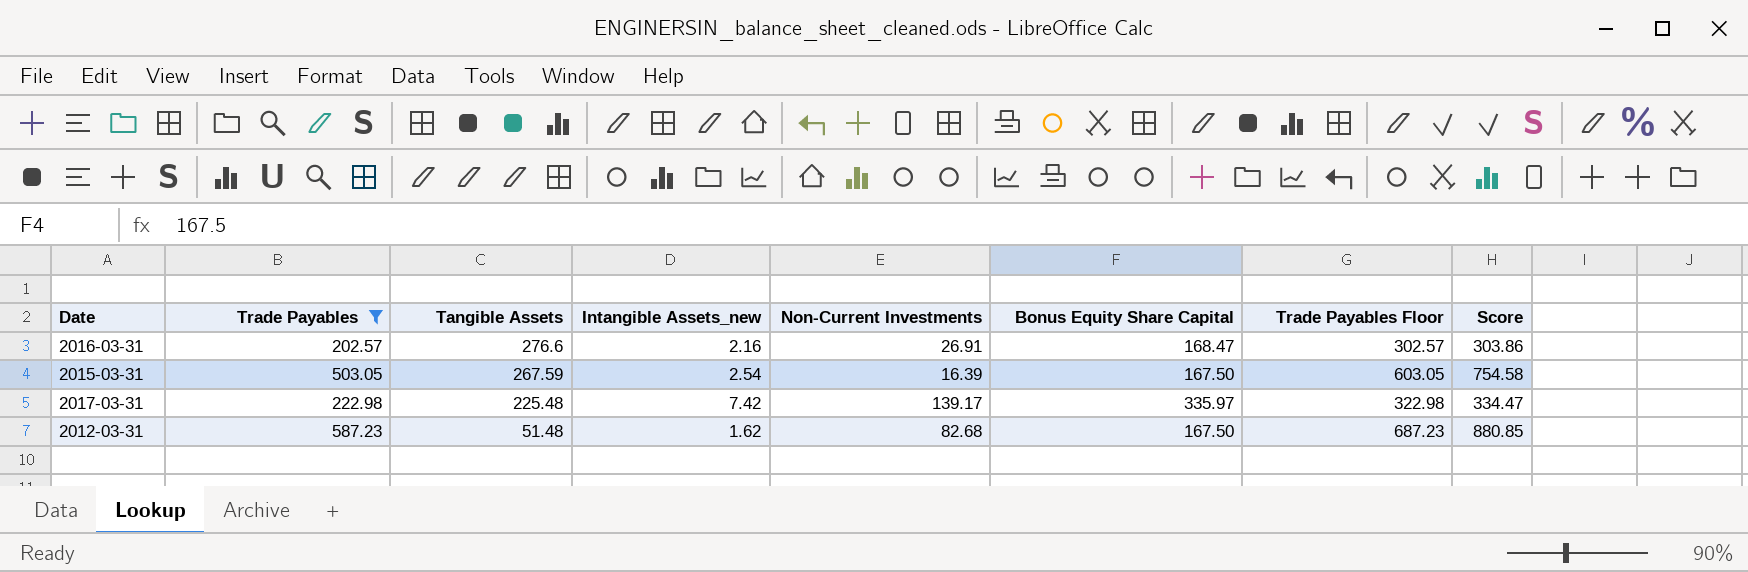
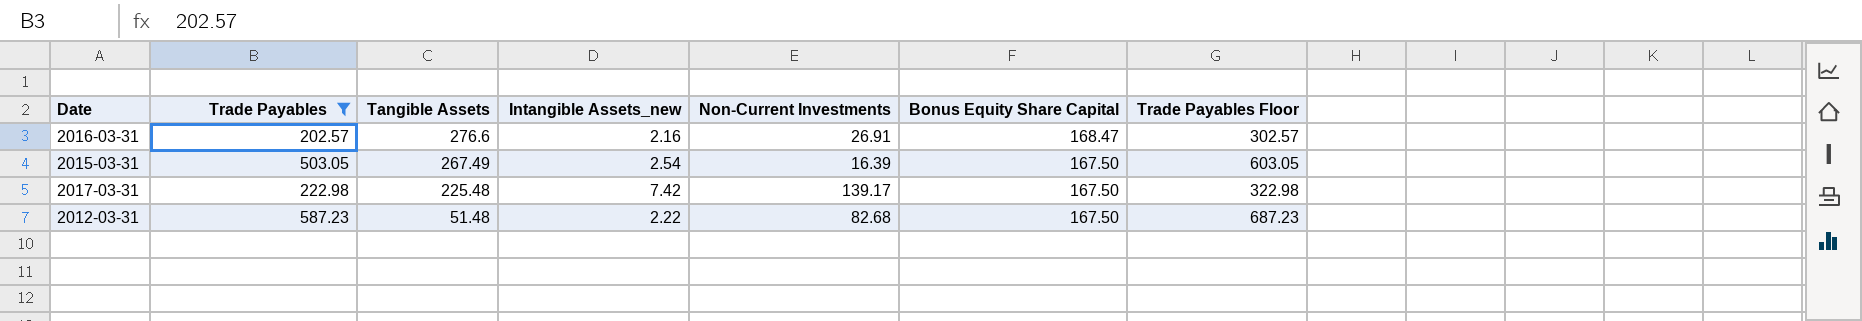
column Score | formula: [Trade Payables] * 1.5 -> none
2015-03-31 | Tangible Assets: 267.59 -> 267.49
2017-03-31 | Bonus Equity Share Capital: 335.97 -> 167.50
2012-03-31 | Intangible Assets_new: 1.62 -> 2.22

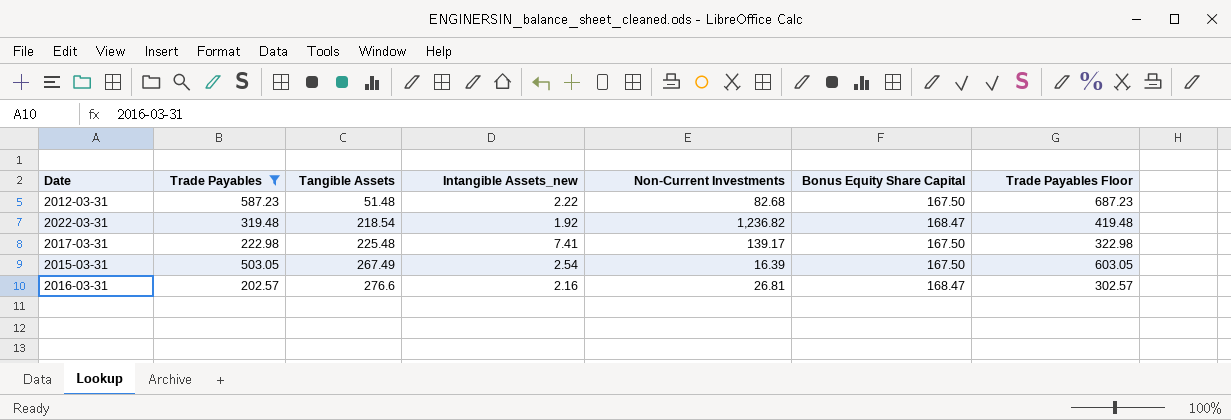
row order: Tangible Assets descending -> Tangible Assets ascending
row 2022-03-31: none -> 319.48 | 218.54 | 1.92 | 1,236.82 | 168.47 | 419.48
2017-03-31 | Intangible Assets_new: 7.42 -> 7.41
2016-03-31 | Non-Current Investments: 26.91 -> 26.81

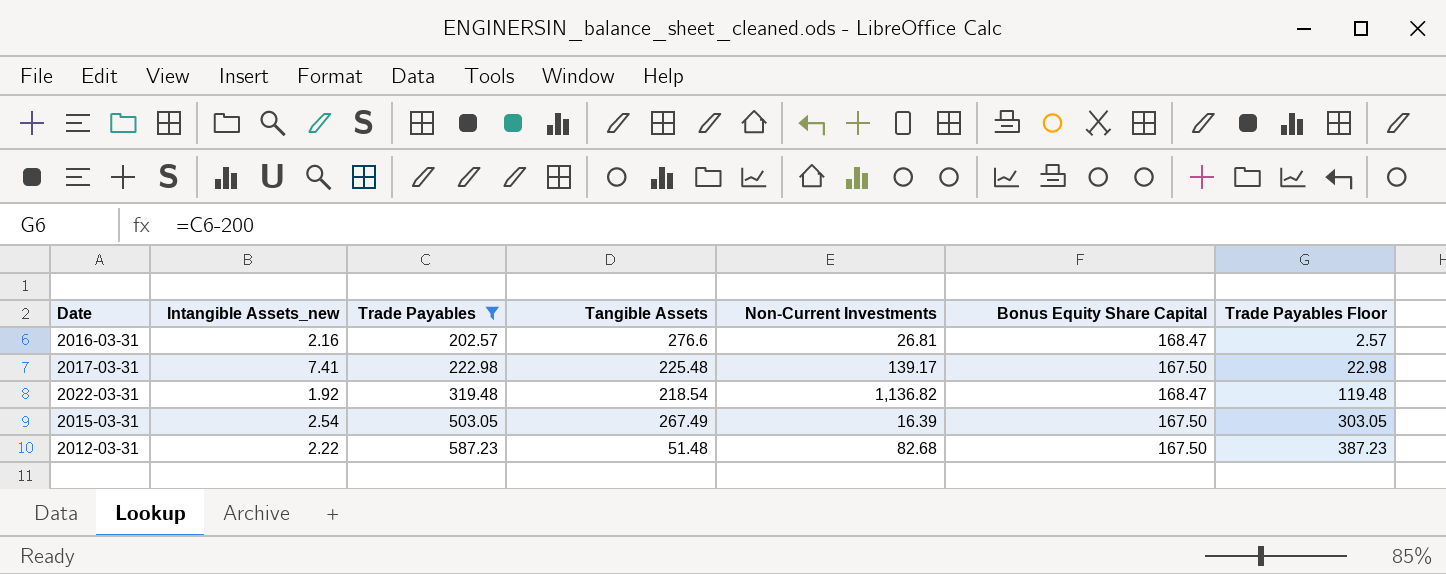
row order: Tangible Assets ascending -> Trade Payables ascending
column Intangible Assets_new | position: 4 -> 2
column Trade Payables Floor | formula: [Trade Payables] + 100 -> [Trade Payables] - 200
2022-03-31 | Non-Current Investments: 1,236.82 -> 1,136.82

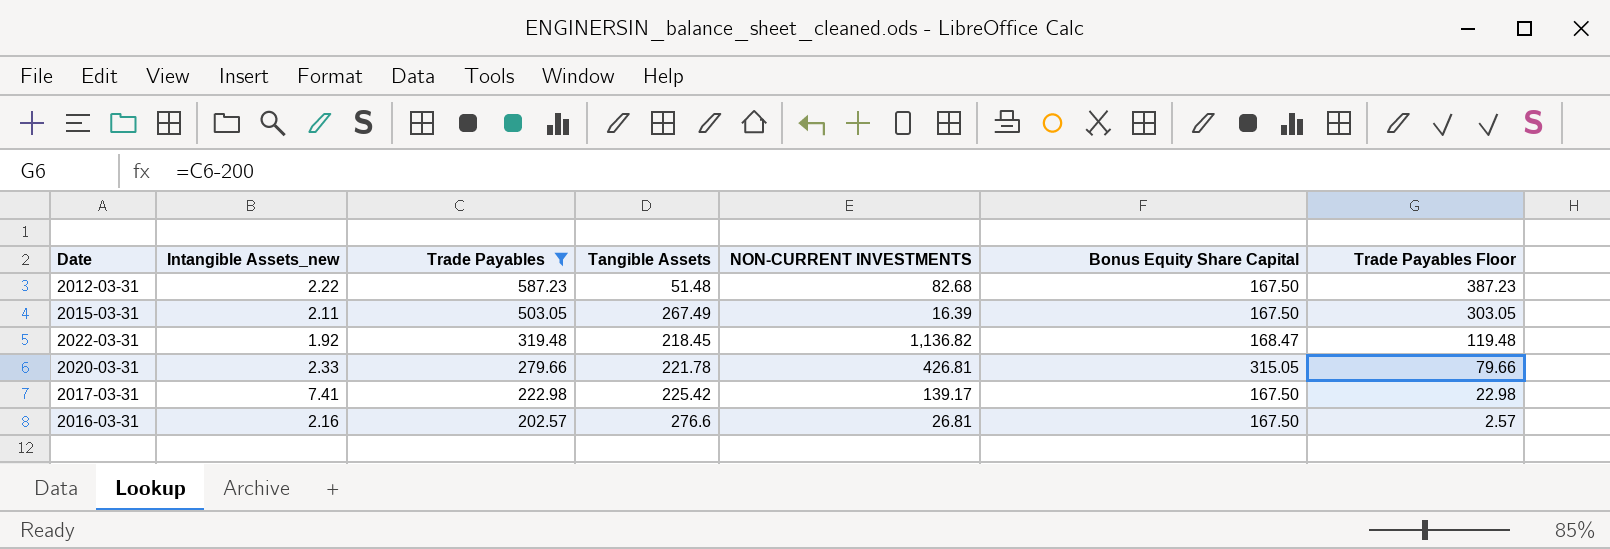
row order: Trade Payables ascending -> Trade Payables descending
column name: Non-Current Investments -> NON-CURRENT INVESTMENTS
2015-03-31 | Intangible Assets_new: 2.54 -> 2.11
2022-03-31 | Tangible Assets: 218.54 -> 218.45
row 2020-03-31: none -> 2.33 | 279.66 | 221.78 | 426.81 | 315.05 | 79.66
2017-03-31 | Tangible Assets: 225.48 -> 225.42
2016-03-31 | Bonus Equity Share Capital: 168.47 -> 167.50

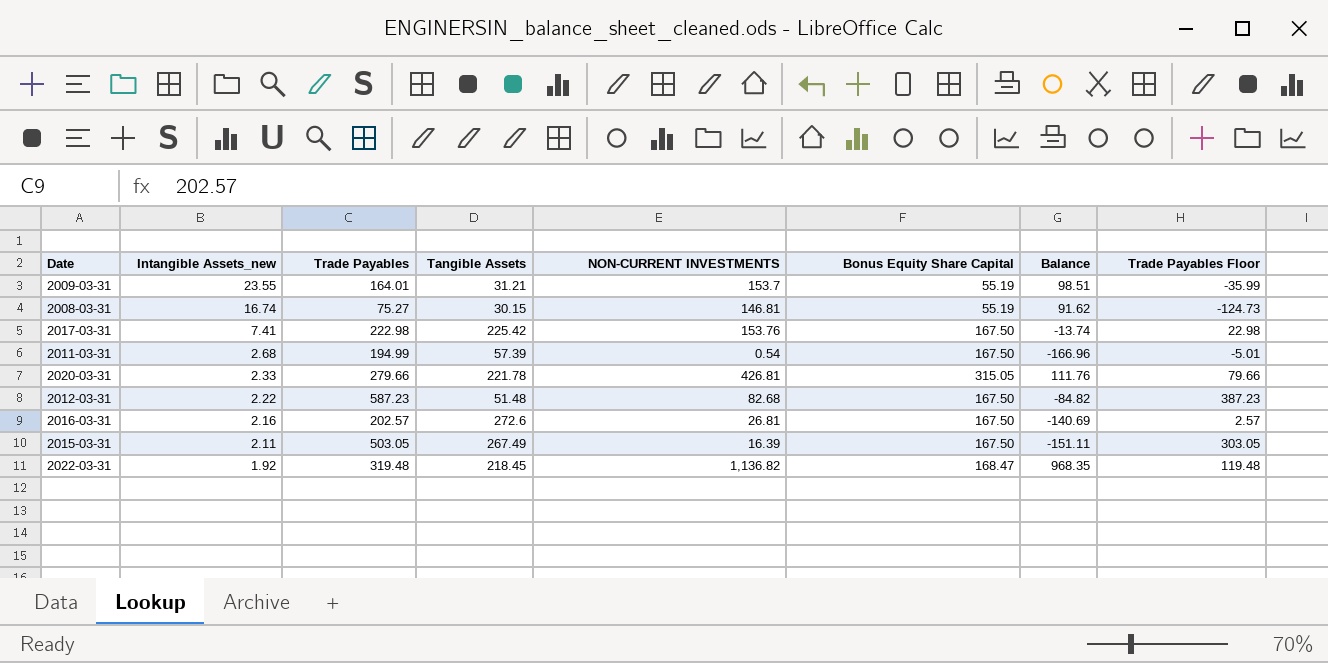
filter: Trade Payables >= 202.57 -> none
row order: Trade Payables descending -> Intangible Assets_new descending
column Balance | formula: none -> [NON-CURRENT INVESTMENTS] - [Bonus Equity Share Capital]
2017-03-31 | NON-CURRENT INVESTMENTS: 139.17 -> 153.76
2016-03-31 | Tangible Assets: 276.6 -> 272.6

